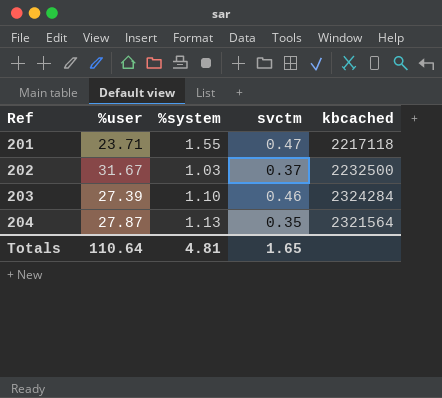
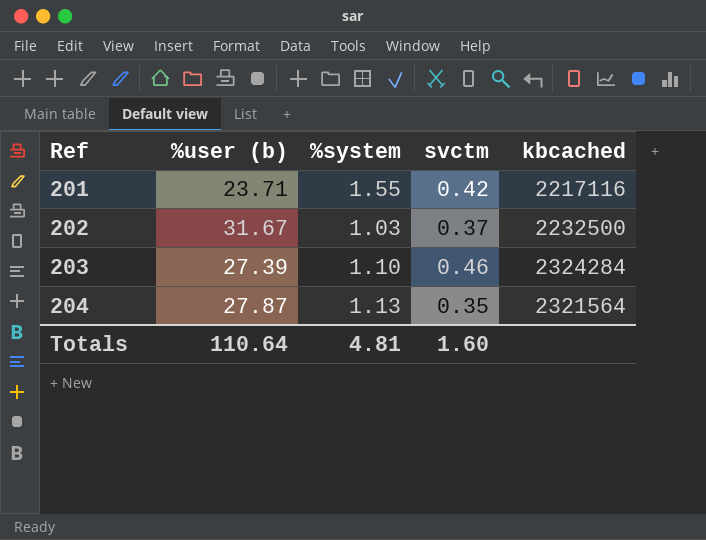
column name: %user -> %user (b)
201 | svctm: 0.47 -> 0.42
201 | kbcached: 2217118 -> 2217116
Totals | svctm: 1.65 -> 1.60

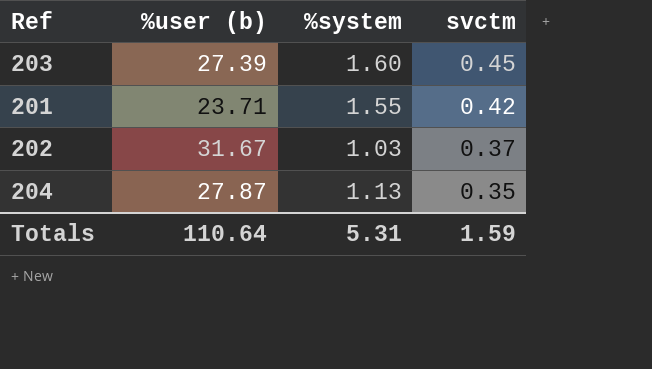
row order: Ref ascending -> svctm descending
column kbcached | position: 5 -> none
203 | %system: 1.10 -> 1.60
203 | svctm: 0.46 -> 0.45
Totals | %system: 4.81 -> 5.31
Totals | svctm: 1.60 -> 1.59

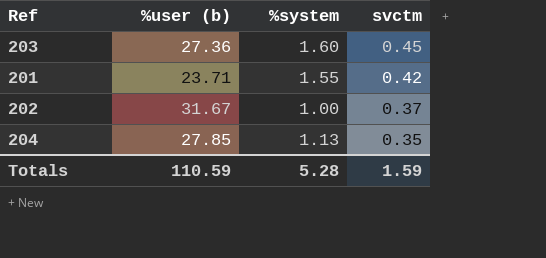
203 | %user (b): 27.39 -> 27.36
202 | %system: 1.03 -> 1.00
204 | %user (b): 27.87 -> 27.85
Totals | %user (b): 110.64 -> 110.59
Totals | %system: 5.31 -> 5.28

